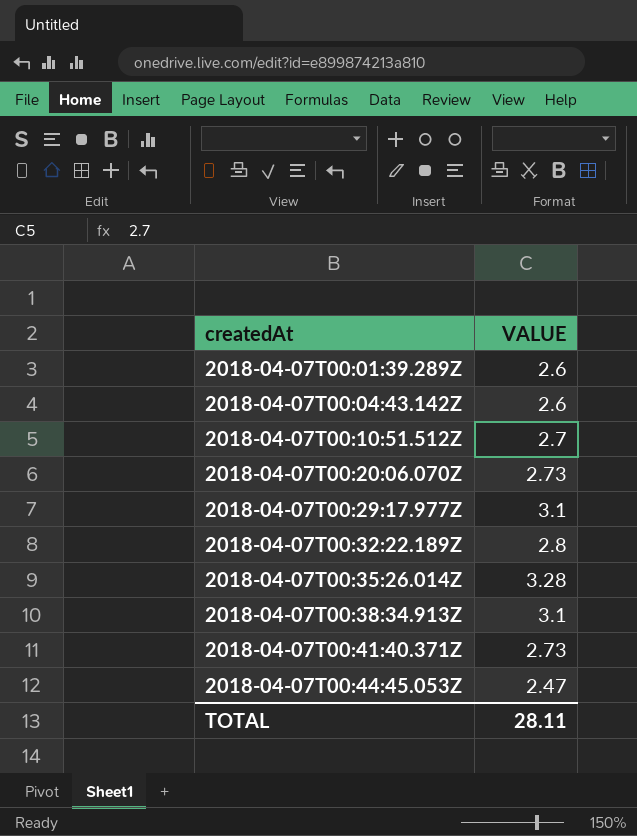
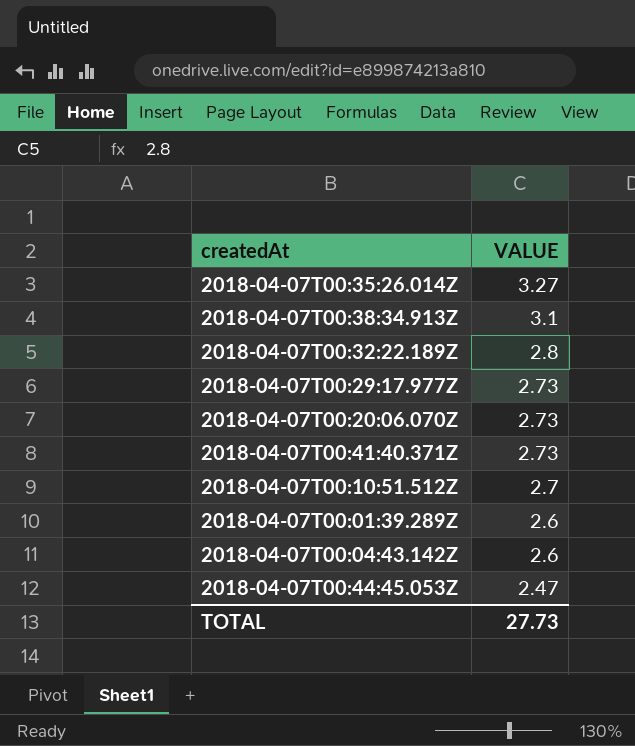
row order: createdAt ascending -> VALUE descending
2018-04-07T00:35:26.014Z | VALUE: 3.28 -> 3.27
2018-04-07T00:29:17.977Z | VALUE: 3.1 -> 2.73
TOTAL | VALUE: 28.11 -> 27.73

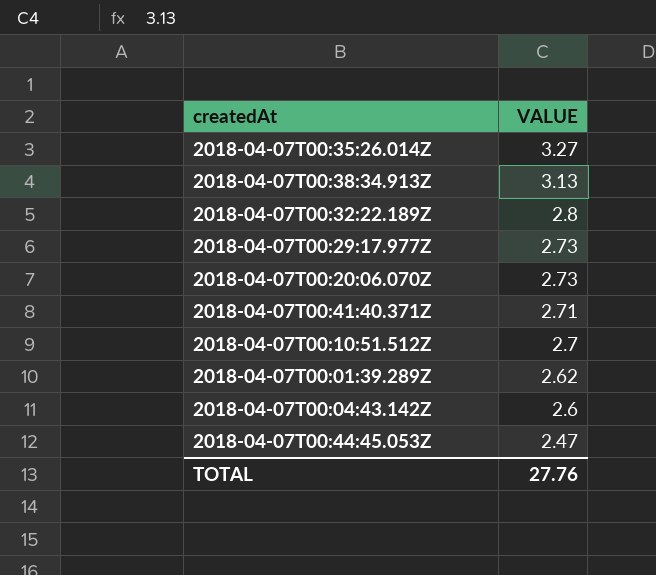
2018-04-07T00:38:34.913Z | VALUE: 3.1 -> 3.13
2018-04-07T00:41:40.371Z | VALUE: 2.73 -> 2.71
2018-04-07T00:01:39.289Z | VALUE: 2.6 -> 2.62
TOTAL | VALUE: 27.73 -> 27.76

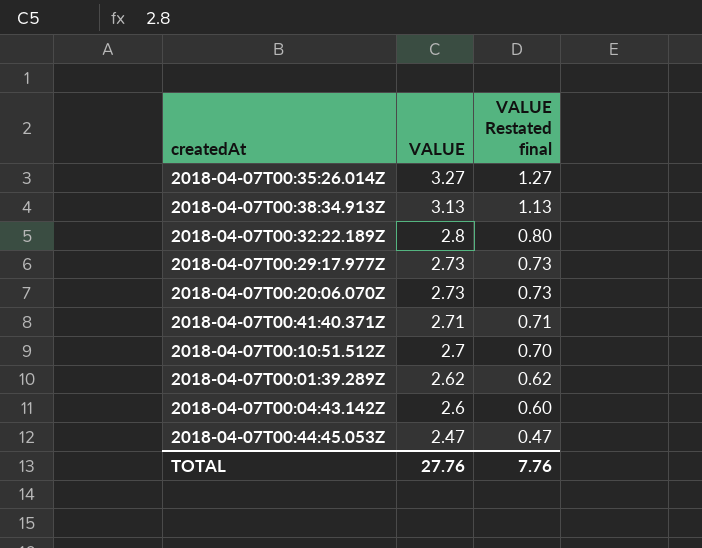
column VALUE Restated final | formula: none -> [VALUE] - 2

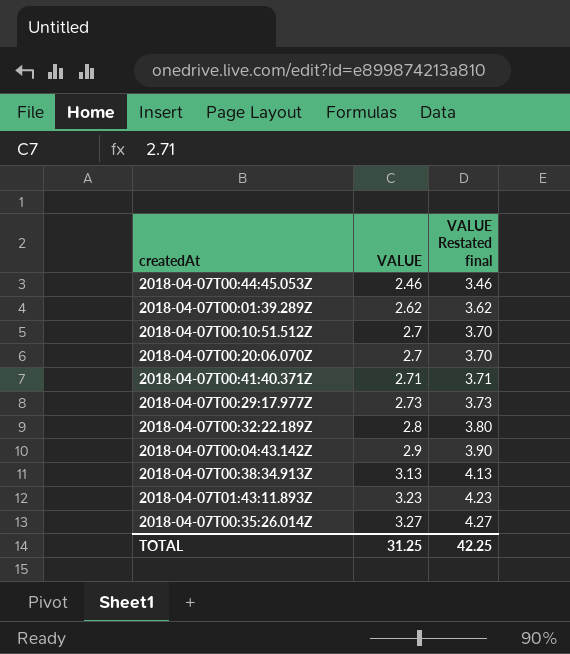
row order: VALUE descending -> VALUE ascending
column VALUE Restated final | formula: [VALUE] - 2 -> [VALUE] + 1
2018-04-07T00:44:45.053Z | VALUE: 2.47 -> 2.46
2018-04-07T00:20:06.070Z | VALUE: 2.73 -> 2.7
2018-04-07T00:04:43.142Z | VALUE: 2.6 -> 2.9
row 2018-04-07T01:43:11.893Z: none -> 3.23 | 4.23
TOTAL | VALUE: 27.76 -> 31.25
TOTAL | VALUE Restated final: 7.76 -> 42.25

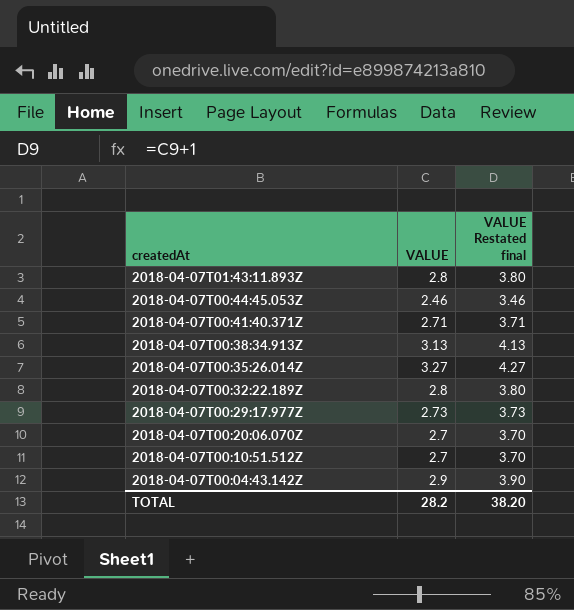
row order: VALUE ascending -> createdAt descending
row 2018-04-07T00:01:39.289Z: 2.62 | 3.62 -> none
2018-04-07T01:43:11.893Z | VALUE: 3.23 -> 2.8
2018-04-07T01:43:11.893Z | VALUE Restated final: 4.23 -> 3.80
TOTAL | VALUE: 31.25 -> 28.2
TOTAL | VALUE Restated final: 42.25 -> 38.20

